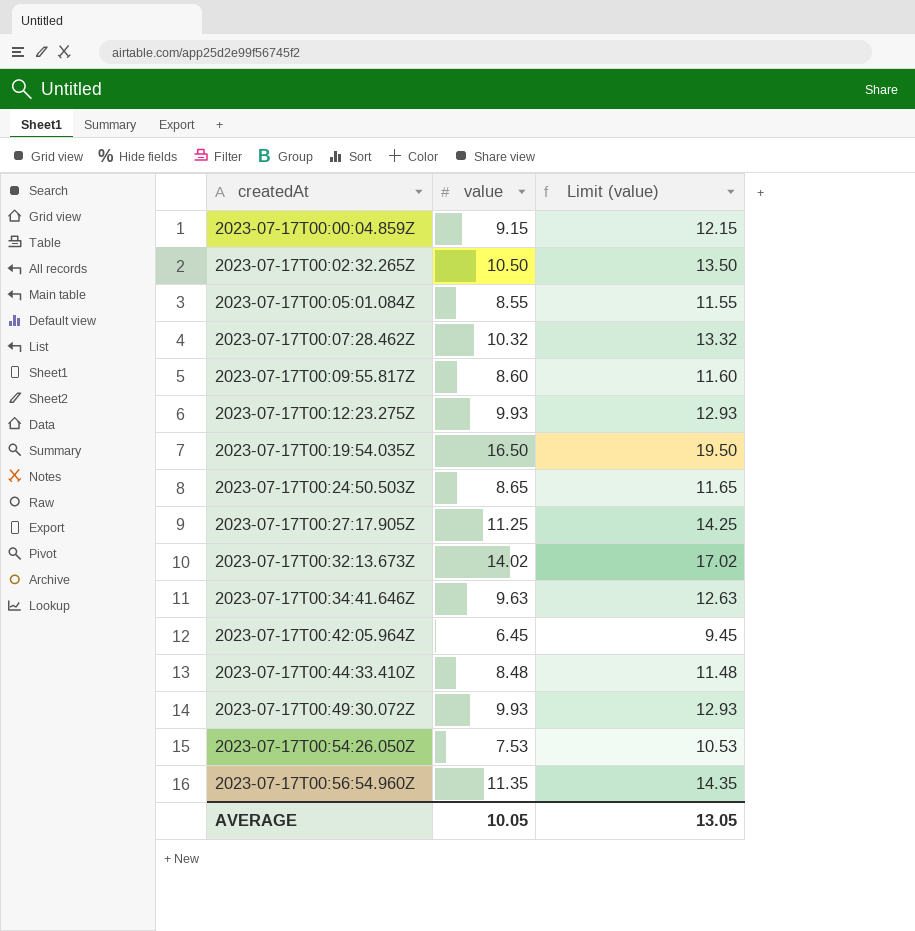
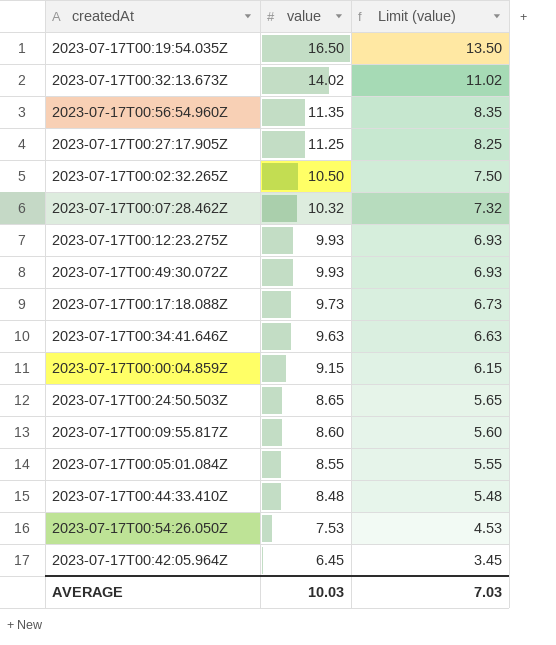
row order: createdAt ascending -> value descending
column Limit (value) | formula: [value] + 3 -> [value] - 3
row 2023-07-17T00:17:18.088Z: none -> 9.73 | 6.73
AVERAGE | value: 10.05 -> 10.03
AVERAGE | Limit (value): 13.05 -> 7.03

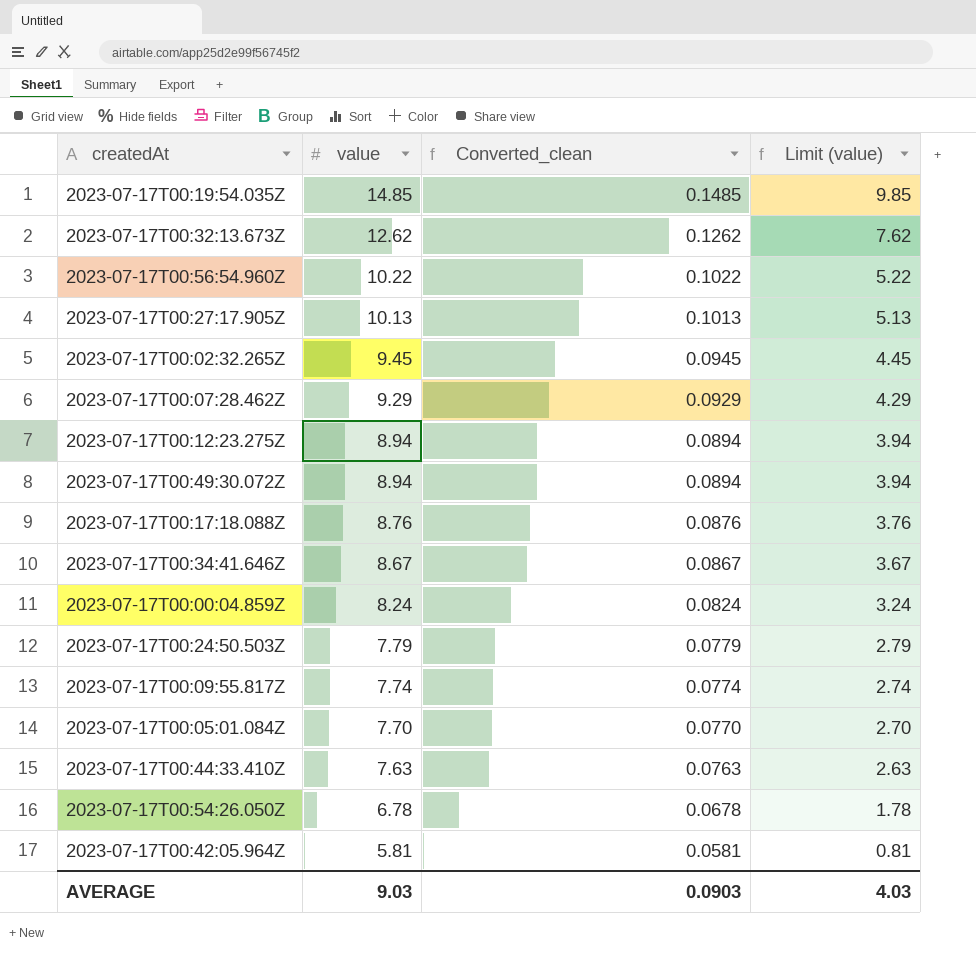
column Converted_clean | formula: none -> [value] * 0.01
column Limit (value) | formula: [value] - 3 -> [value] - 5
2023-07-17T00:19:54.035Z | value: 16.50 -> 14.85
2023-07-17T00:32:13.673Z | value: 14.02 -> 12.62
2023-07-17T00:56:54.960Z | value: 11.35 -> 10.22
2023-07-17T00:27:17.905Z | value: 11.25 -> 10.13
2023-07-17T00:02:32.265Z | value: 10.50 -> 9.45
2023-07-17T00:07:28.462Z | value: 10.32 -> 9.29
2023-07-17T00:12:23.275Z | value: 9.93 -> 8.94
2023-07-17T00:49:30.072Z | value: 9.93 -> 8.94
2023-07-17T00:17:18.088Z | value: 9.73 -> 8.76
2023-07-17T00:34:41.646Z | value: 9.63 -> 8.67
2023-07-17T00:00:04.859Z | value: 9.15 -> 8.24
2023-07-17T00:24:50.503Z | value: 8.65 -> 7.79
2023-07-17T00:09:55.817Z | value: 8.60 -> 7.74
2023-07-17T00:05:01.084Z | value: 8.55 -> 7.70
2023-07-17T00:44:33.410Z | value: 8.48 -> 7.63
2023-07-17T00:54:26.050Z | value: 7.53 -> 6.78
2023-07-17T00:42:05.964Z | value: 6.45 -> 5.81
AVERAGE | value: 10.03 -> 9.03
AVERAGE | Limit (value): 7.03 -> 4.03

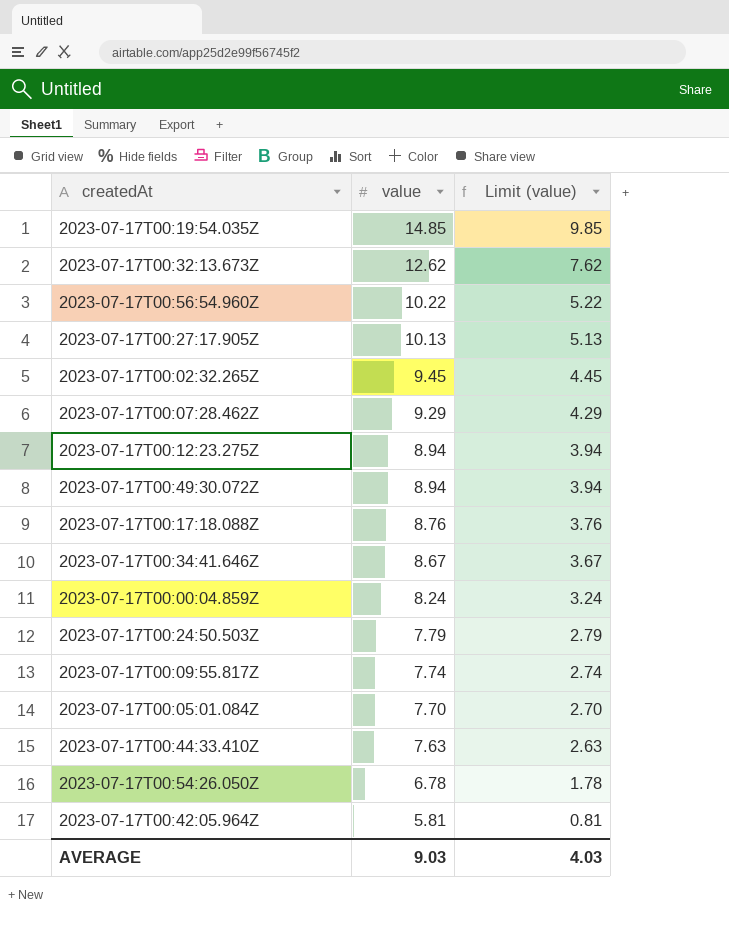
column Converted_clean | formula: [value] * 0.01 -> none

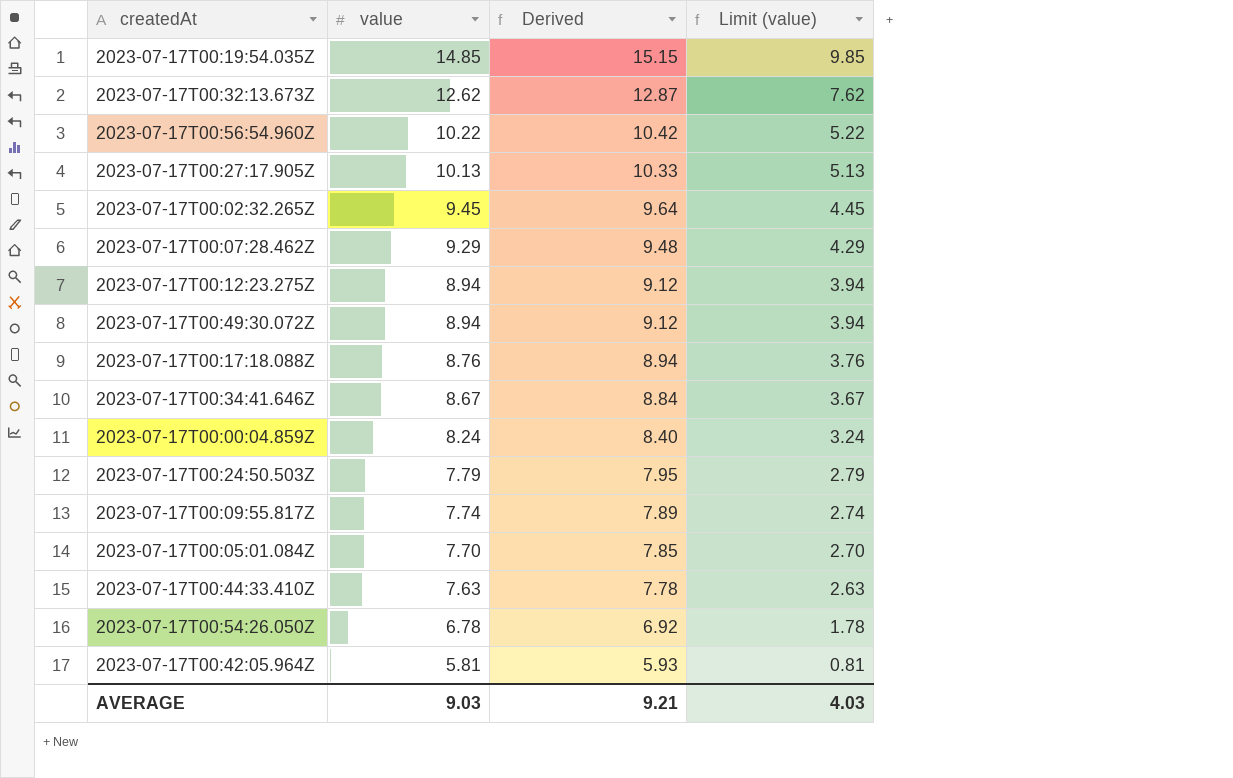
column Derived | formula: none -> [value] * 1.02

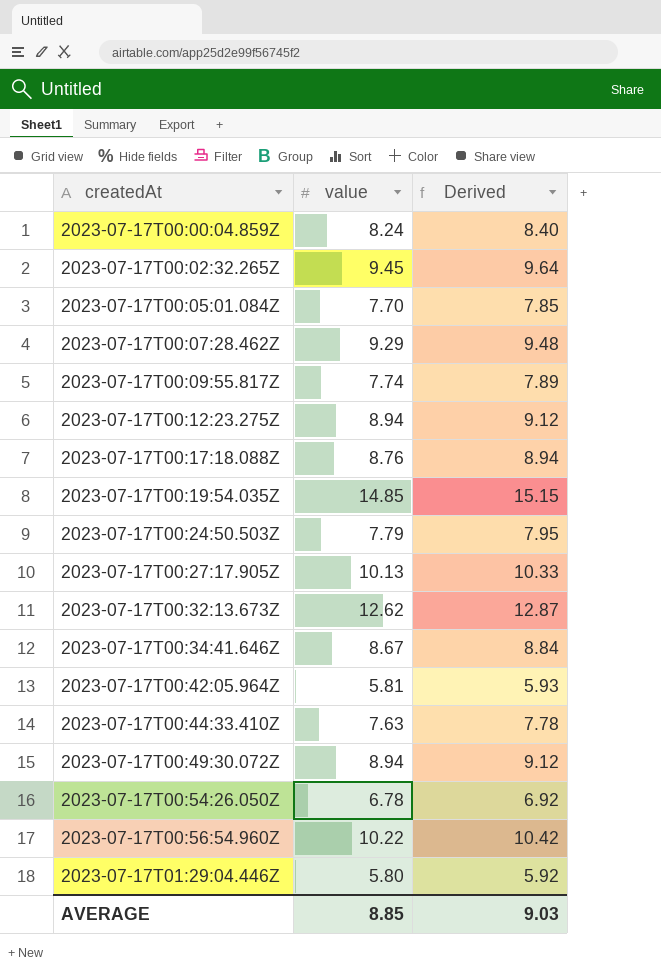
row order: value descending -> createdAt ascending
column Limit (value) | formula: [value] - 5 -> none
row 2023-07-17T01:29:04.446Z: none -> 5.80 | 5.92
AVERAGE | value: 9.03 -> 8.85
AVERAGE | Derived: 9.21 -> 9.03

